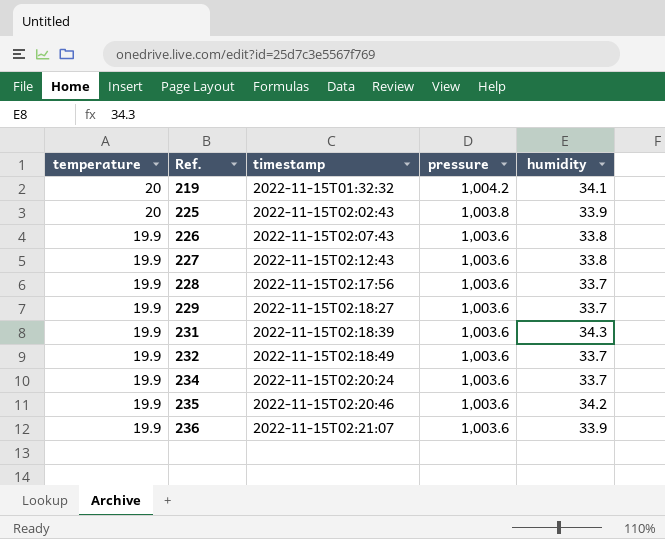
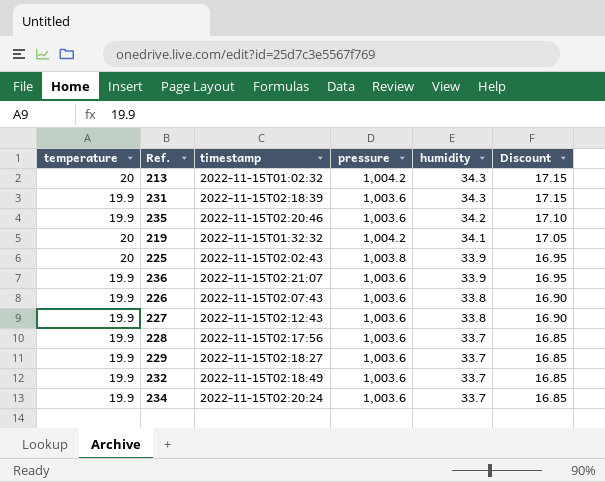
row order: temperature descending -> humidity descending
column Discount | formula: none -> [humidity] * 0.5
row 213: none -> 20 | 2022-11-15T01:02:32 | 1,004.2 | 34.3 | 17.15

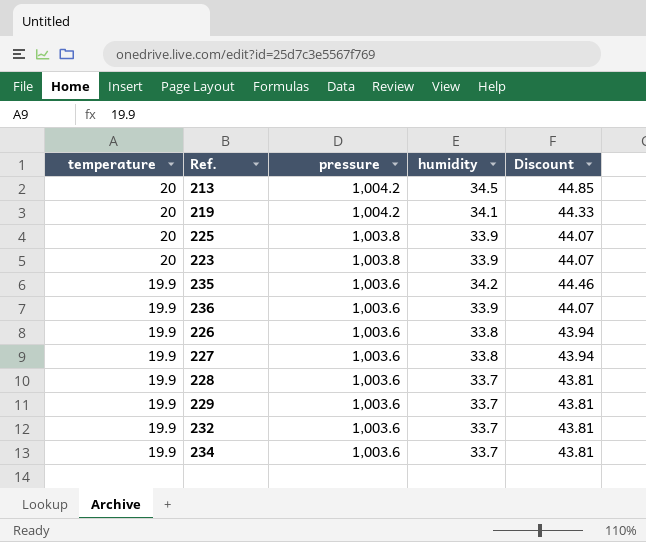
row order: humidity descending -> temperature descending
column timestamp | position: 3 -> none
column Discount | formula: [humidity] * 0.5 -> [humidity] * 1.3
row 231: 19.9 | 2022-11-15T02:18:39 | 1,003.6 | 34.3 | 17.15 -> none
213 | humidity: 34.3 -> 34.5
row 223: none -> 20 | 1,003.8 | 33.9 | 44.07

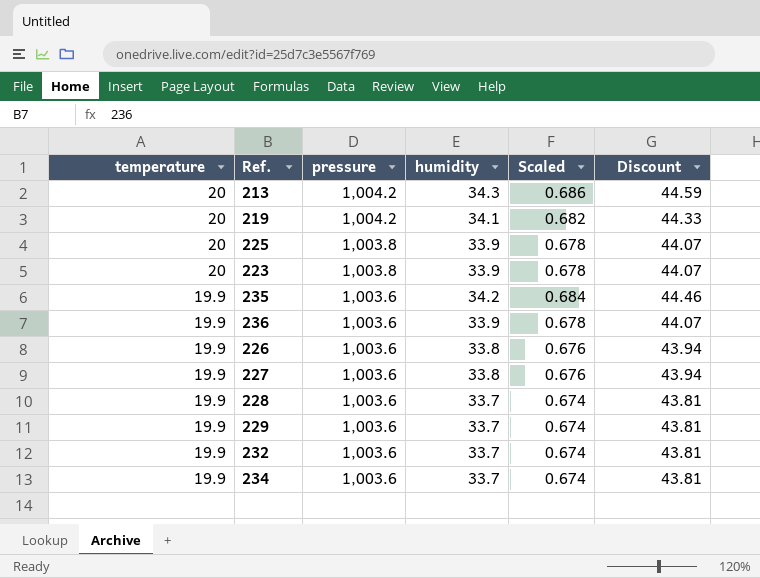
column Scaled | formula: none -> [humidity] * 0.02
213 | humidity: 34.5 -> 34.3
213 | Discount: 44.85 -> 44.59

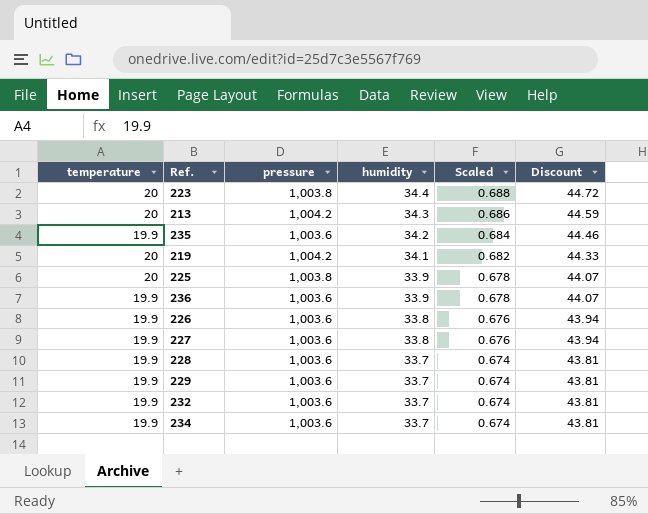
row order: temperature descending -> humidity descending
223 | humidity: 33.9 -> 34.4
223 | Scaled: 0.678 -> 0.688
223 | Discount: 44.07 -> 44.72

